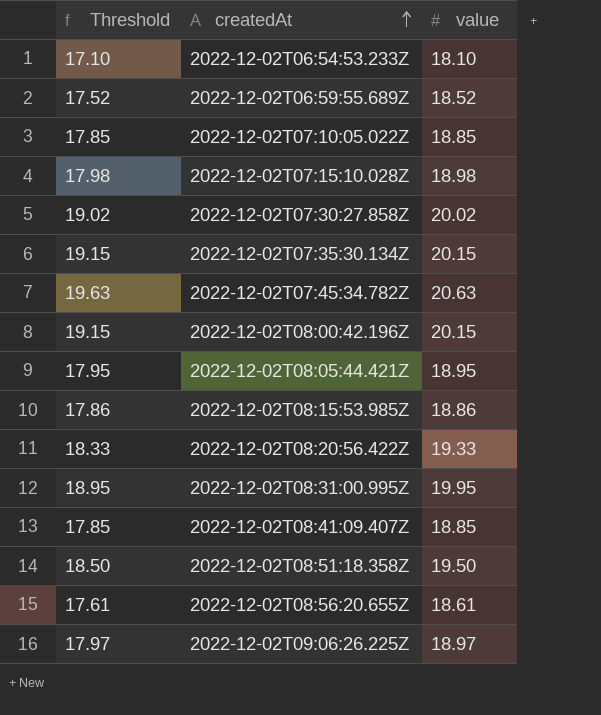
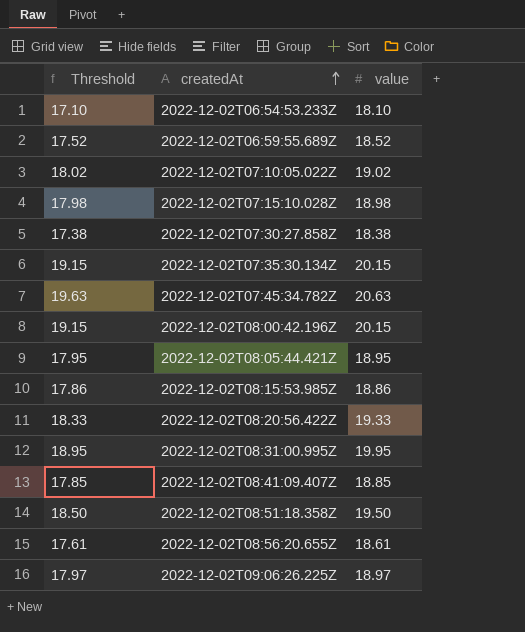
2022-12-02T07:10:05.022Z | Threshold: 17.85 -> 18.02
2022-12-02T07:10:05.022Z | value: 18.85 -> 19.02
2022-12-02T07:30:27.858Z | Threshold: 19.02 -> 17.38
2022-12-02T07:30:27.858Z | value: 20.02 -> 18.38

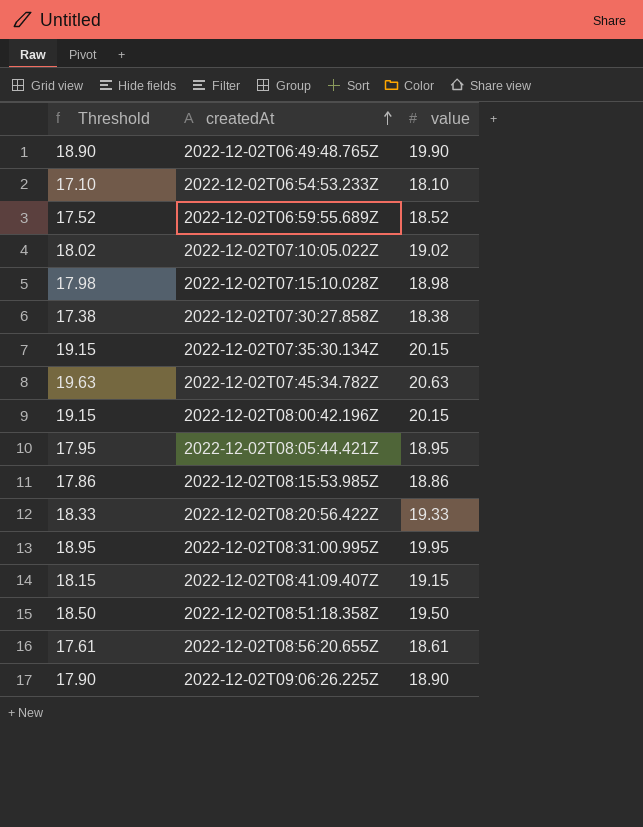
row 2022-12-02T06:49:48.765Z: none -> 18.90 | 19.90
2022-12-02T08:41:09.407Z | Threshold: 17.85 -> 18.15
2022-12-02T08:41:09.407Z | value: 18.85 -> 19.15
2022-12-02T09:06:26.225Z | Threshold: 17.97 -> 17.90
2022-12-02T09:06:26.225Z | value: 18.97 -> 18.90

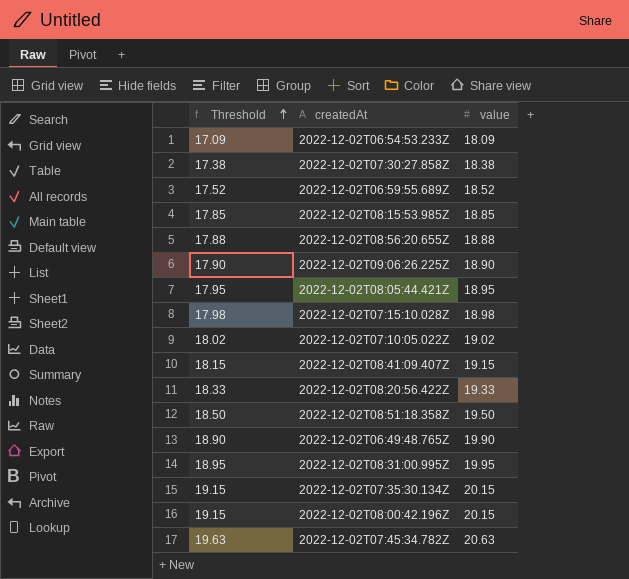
row order: createdAt ascending -> Threshold ascending
2022-12-02T06:54:53.233Z | Threshold: 17.10 -> 17.09
2022-12-02T06:54:53.233Z | value: 18.10 -> 18.09
2022-12-02T08:15:53.985Z | Threshold: 17.86 -> 17.85
2022-12-02T08:15:53.985Z | value: 18.86 -> 18.85
2022-12-02T08:56:20.655Z | Threshold: 17.61 -> 17.88
2022-12-02T08:56:20.655Z | value: 18.61 -> 18.88

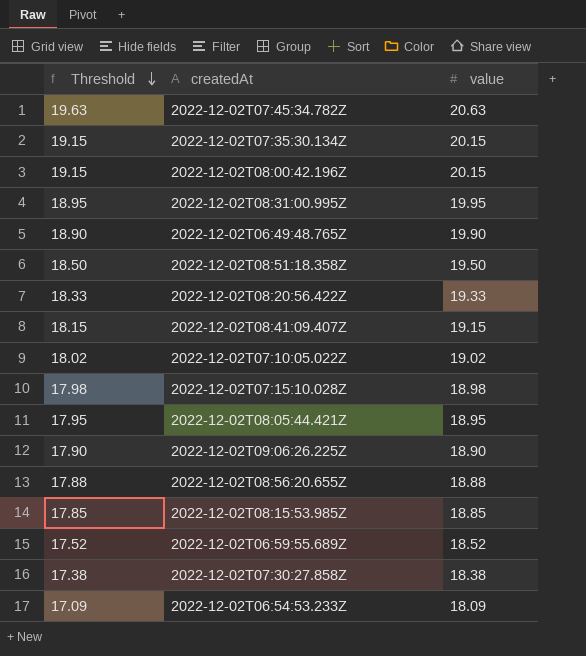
row order: Threshold ascending -> Threshold descending

